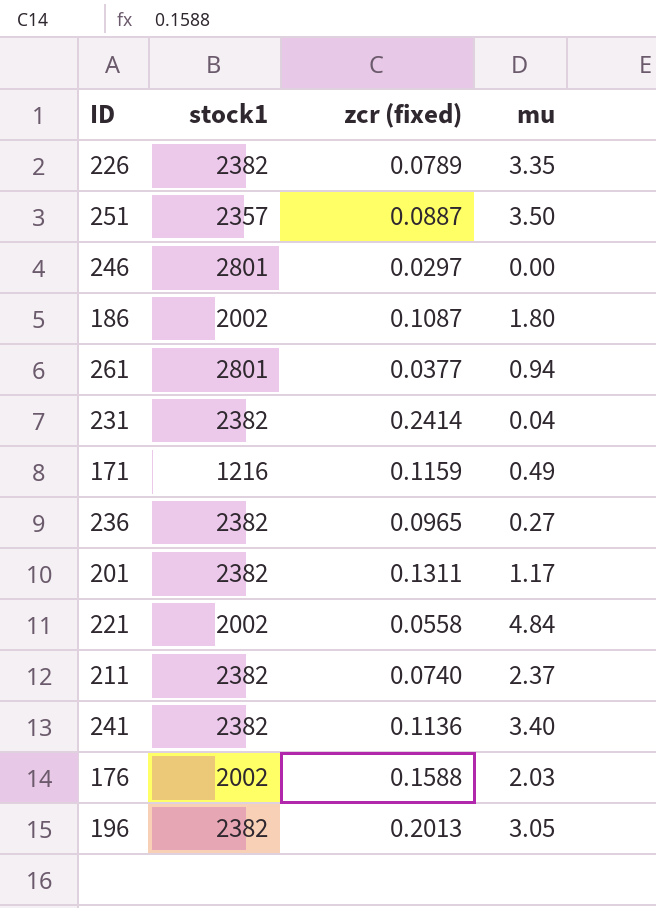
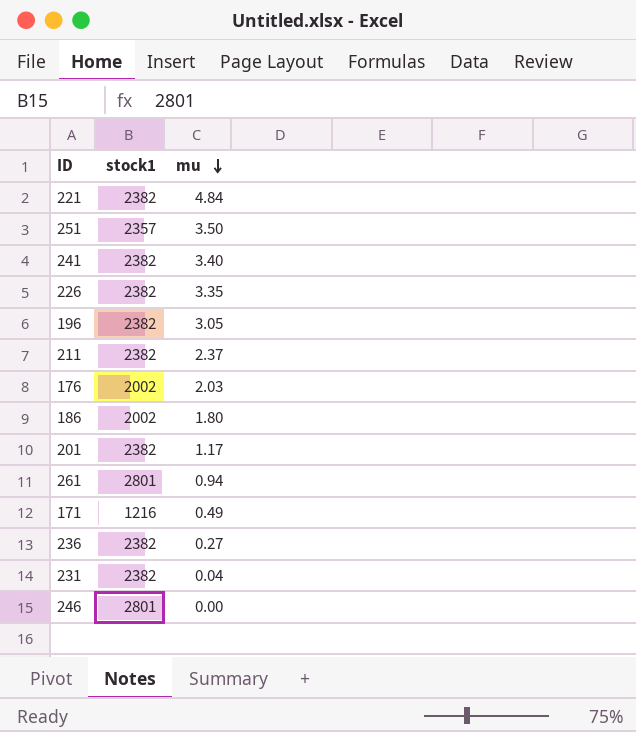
row order: none -> mu descending
column zcr (fixed) | position: 3 -> none
221 | stock1: 2002 -> 2382

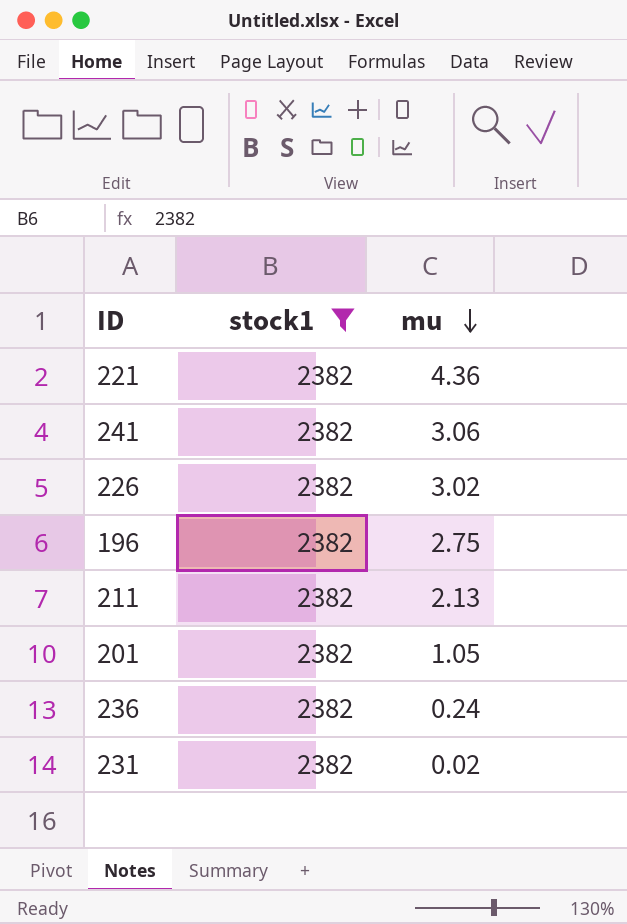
filter: none -> stock1 = 2382
221 | mu: 4.84 -> 4.36
241 | mu: 3.40 -> 3.06
226 | mu: 3.35 -> 3.02
196 | mu: 3.05 -> 2.75
211 | mu: 2.37 -> 2.13
201 | mu: 1.17 -> 1.05
236 | mu: 0.27 -> 0.24
231 | mu: 0.04 -> 0.02

